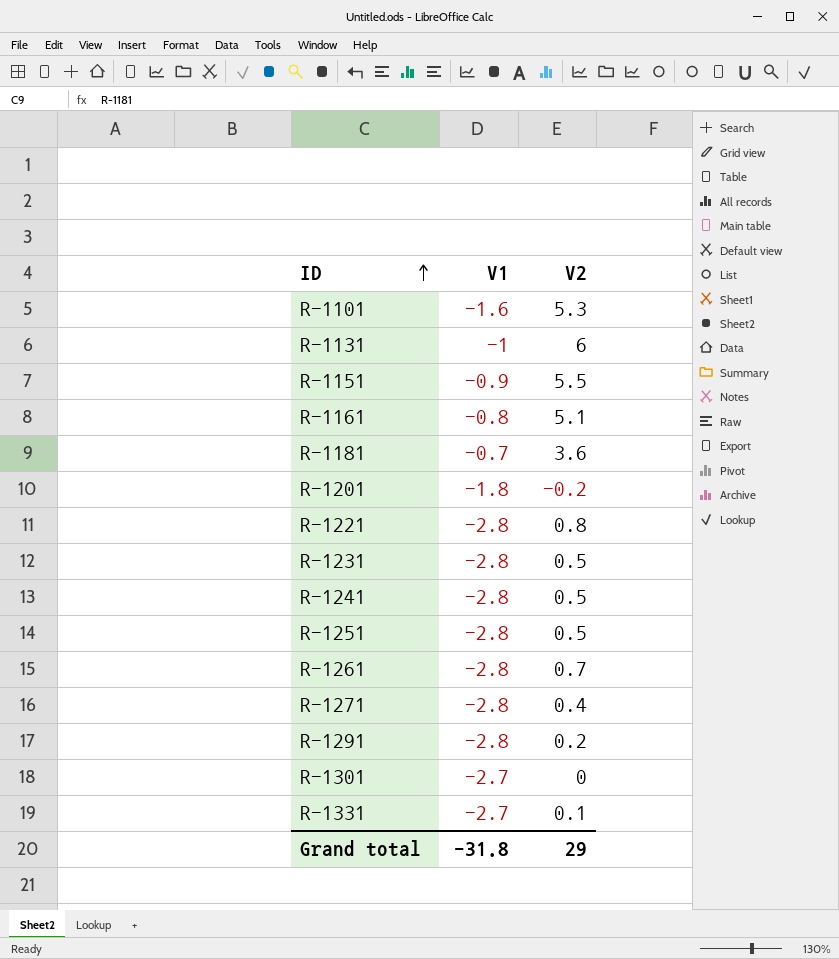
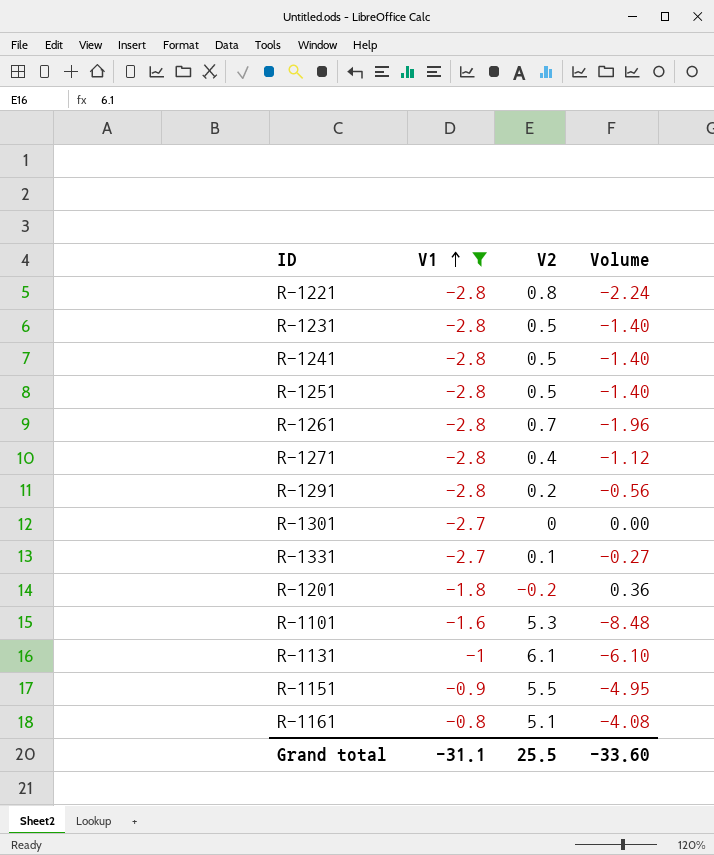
filter: none -> V1 != -0.7
row order: ID ascending -> V1 ascending
column Volume | formula: none -> [V1] * [V2]
R-1131 | V2: 6 -> 6.1
Grand total | V1: -31.8 -> -31.1
Grand total | V2: 29 -> 25.5

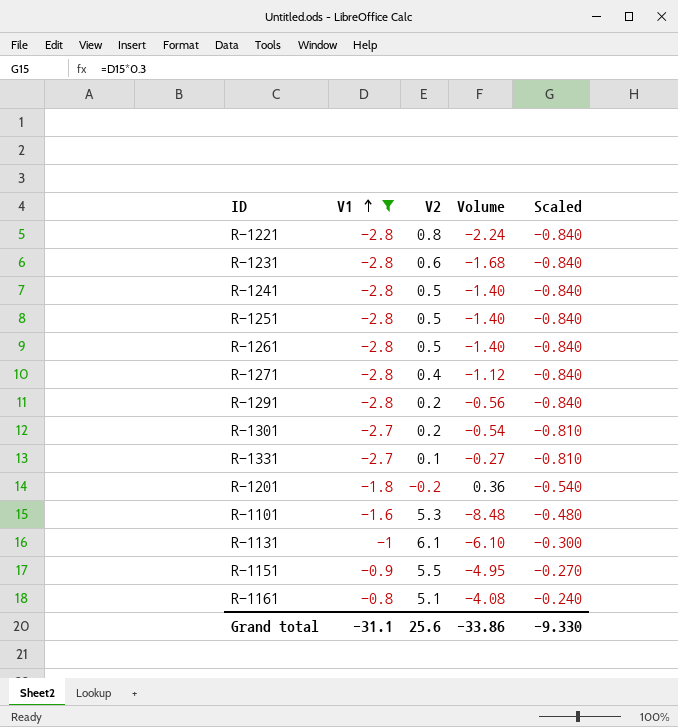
column Scaled | formula: none -> [V1] * 0.3
R-1231 | V2: 0.5 -> 0.6
R-1231 | Volume: -1.40 -> -1.68
R-1261 | V2: 0.7 -> 0.5
R-1261 | Volume: -1.96 -> -1.40
R-1301 | V2: 0 -> 0.2
R-1301 | Volume: 0.00 -> -0.54
Grand total | V2: 25.5 -> 25.6
Grand total | Volume: -33.60 -> -33.86

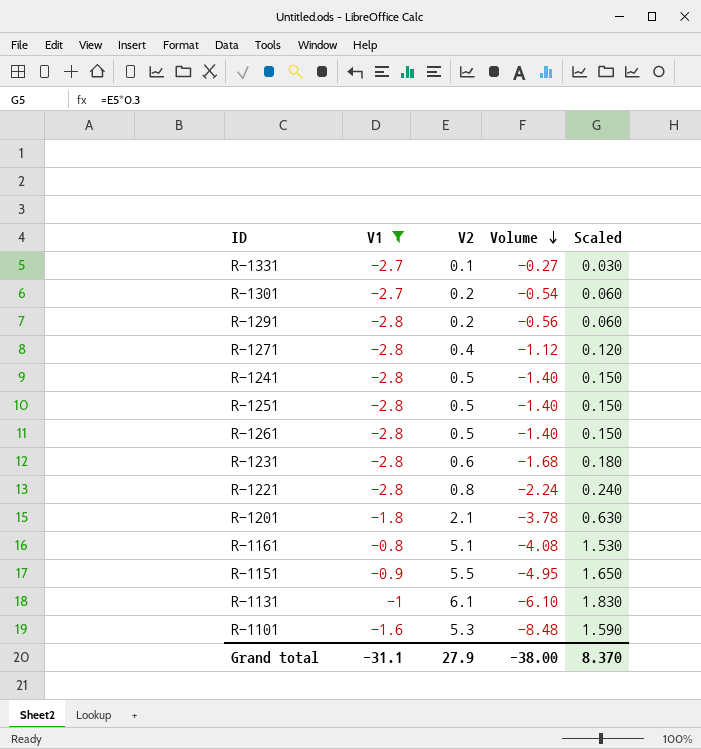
row order: V1 ascending -> Volume descending
column Scaled | formula: [V1] * 0.3 -> [V2] * 0.3
R-1201 | V2: -0.2 -> 2.1
R-1201 | Volume: 0.36 -> -3.78
Grand total | V2: 25.6 -> 27.9
Grand total | Volume: -33.86 -> -38.00
Grand total | Scaled: -9.330 -> 8.370

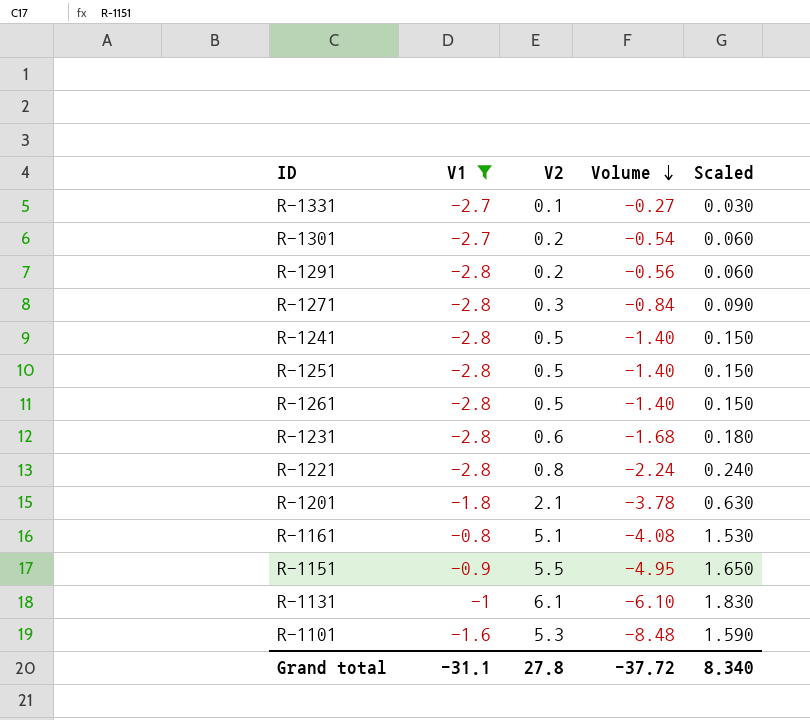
R-1271 | V2: 0.4 -> 0.3
R-1271 | Volume: -1.12 -> -0.84
R-1271 | Scaled: 0.120 -> 0.090
Grand total | V2: 27.9 -> 27.8
Grand total | Volume: -38.00 -> -37.72
Grand total | Scaled: 8.370 -> 8.340

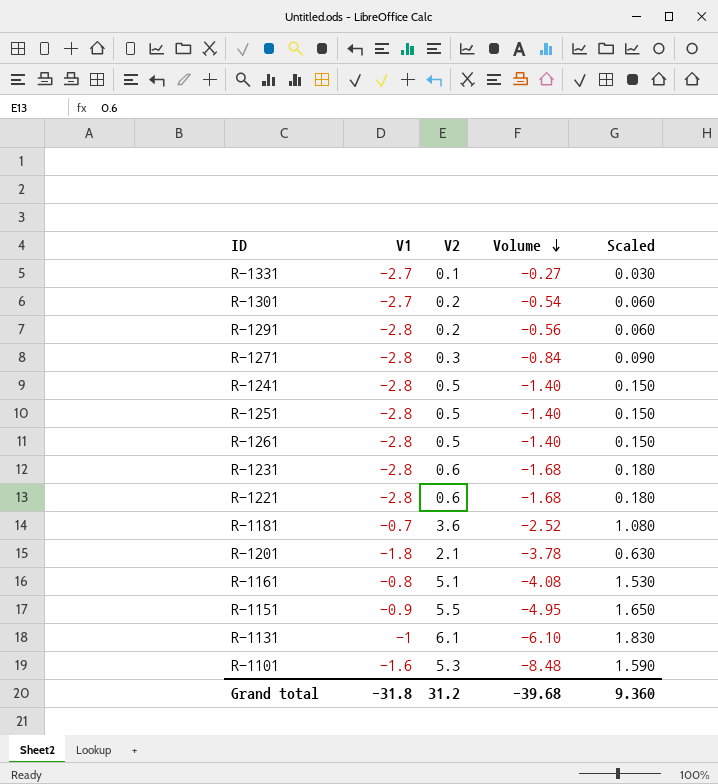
filter: V1 != -0.7 -> none
R-1221 | V2: 0.8 -> 0.6
R-1221 | Volume: -2.24 -> -1.68
R-1221 | Scaled: 0.240 -> 0.180
Grand total | V1: -31.1 -> -31.8
Grand total | V2: 27.8 -> 31.2
Grand total | Volume: -37.72 -> -39.68
Grand total | Scaled: 8.340 -> 9.360

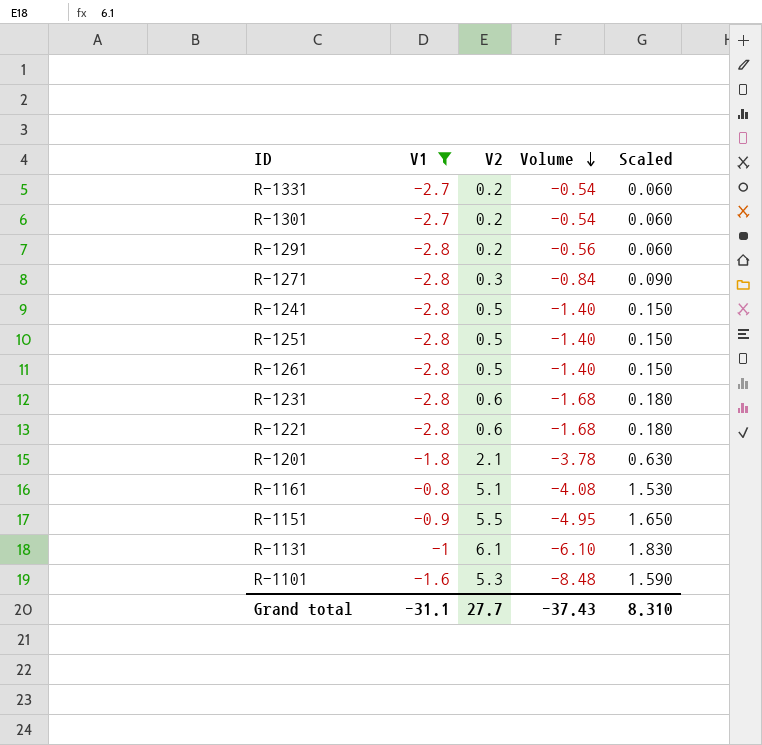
filter: none -> V1 != -0.7
R-1331 | V2: 0.1 -> 0.2
R-1331 | Volume: -0.27 -> -0.54
R-1331 | Scaled: 0.030 -> 0.060
Grand total | V1: -31.8 -> -31.1
Grand total | V2: 31.2 -> 27.7
Grand total | Volume: -39.68 -> -37.43
Grand total | Scaled: 9.360 -> 8.310

